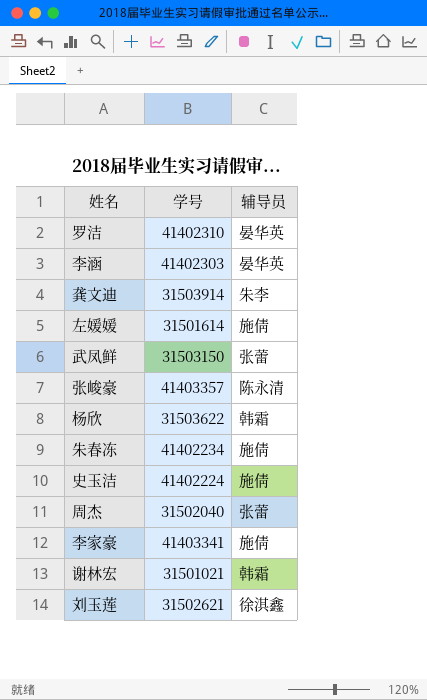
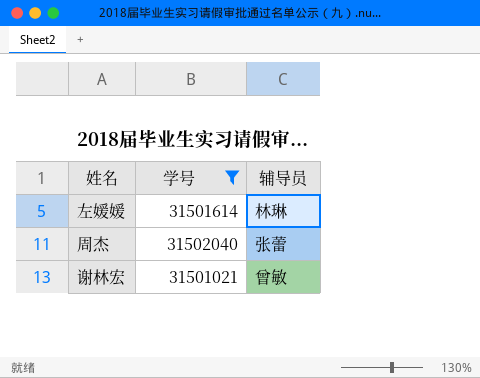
filter: none -> 学号 <= 31502040
左媛媛 | 辅导员: 施倩 -> 林琳
谢林宏 | 辅导员: 韩霜 -> 曾敏

